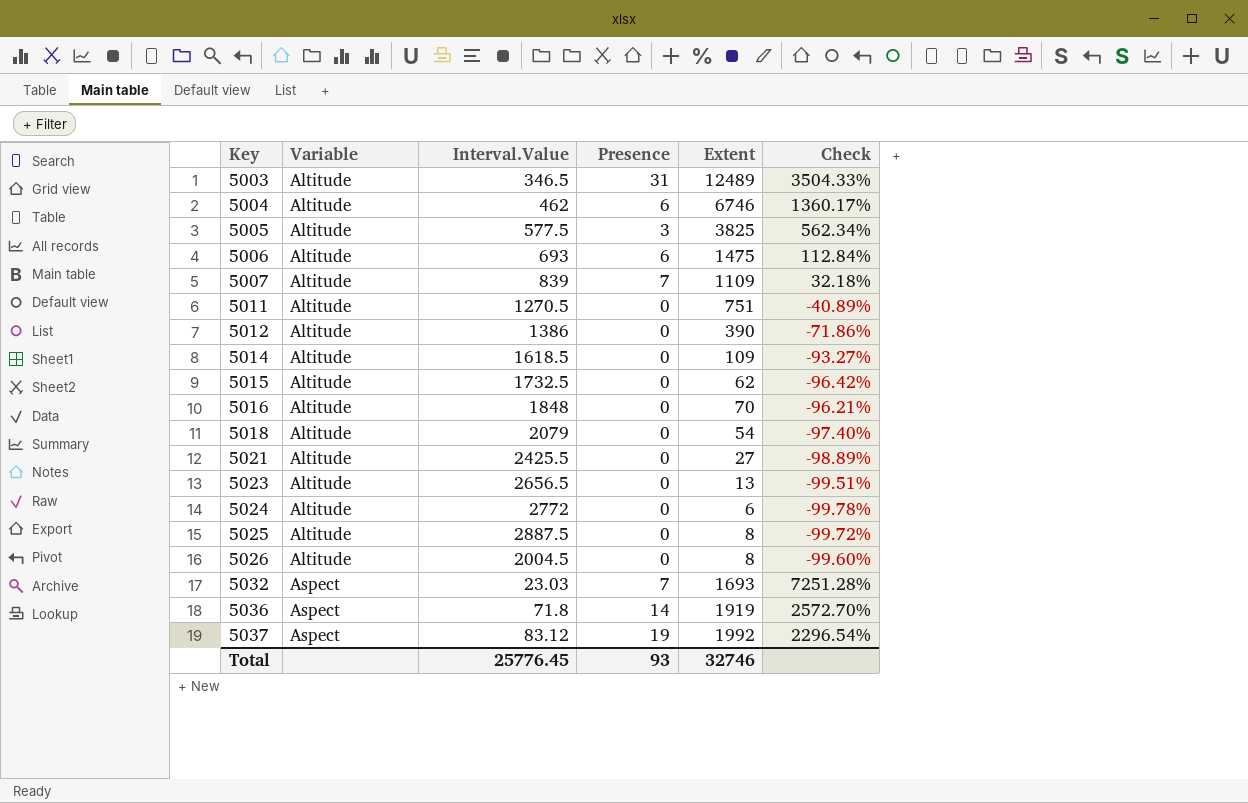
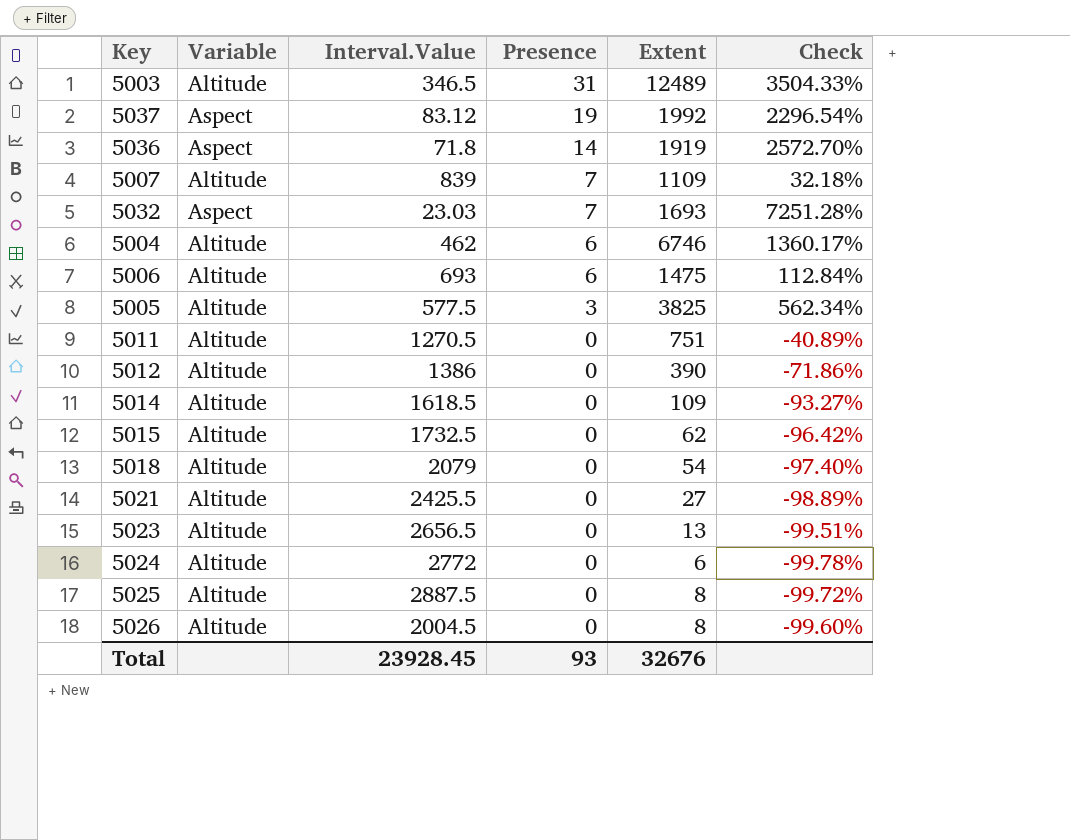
row order: Key ascending -> Presence descending
row 5016: Altitude | 1848 | 0 | 70 | -96.21% -> none
Total | Interval.Value: 25776.45 -> 23928.45
Total | Extent: 32746 -> 32676

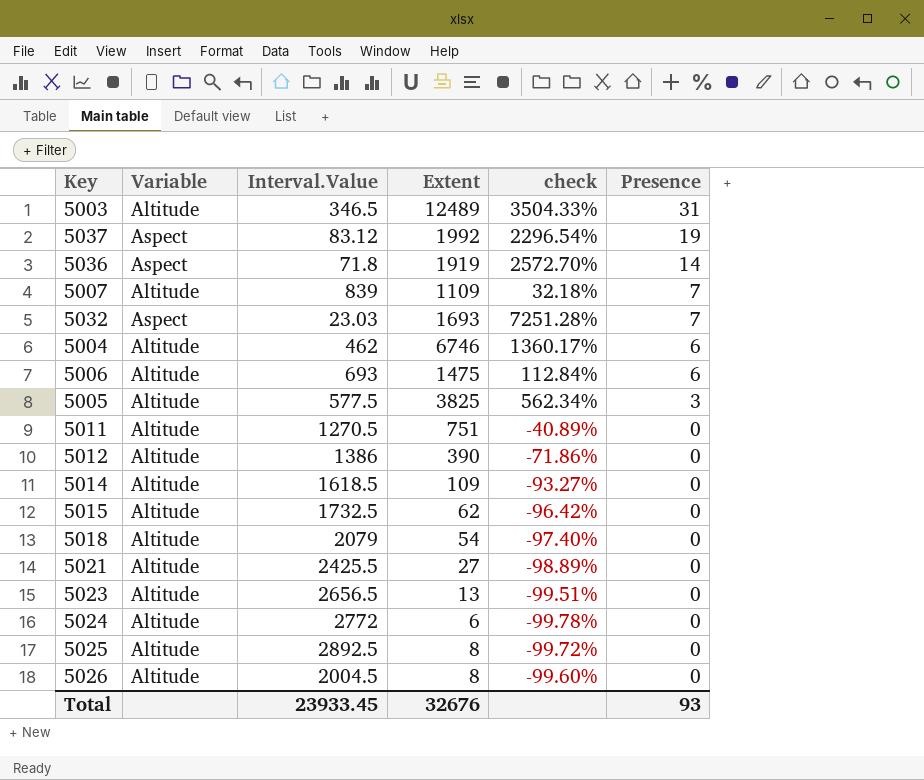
column name: Check -> check
column Presence | position: 4 -> 6
5025 | Interval.Value: 2887.5 -> 2892.5
Total | Interval.Value: 23928.45 -> 23933.45

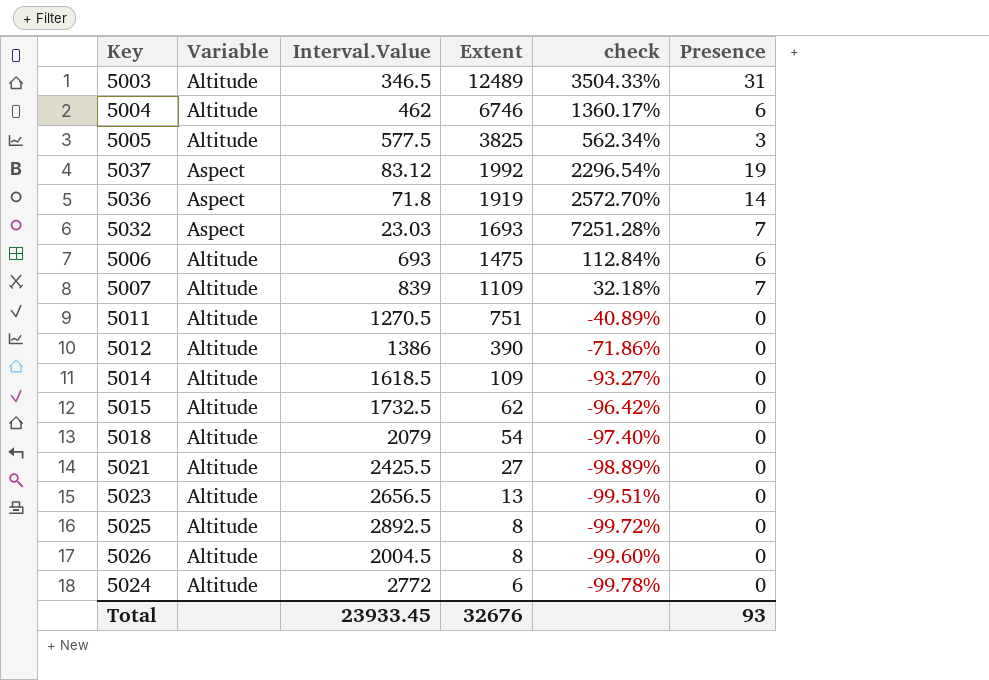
row order: Presence descending -> Extent descending

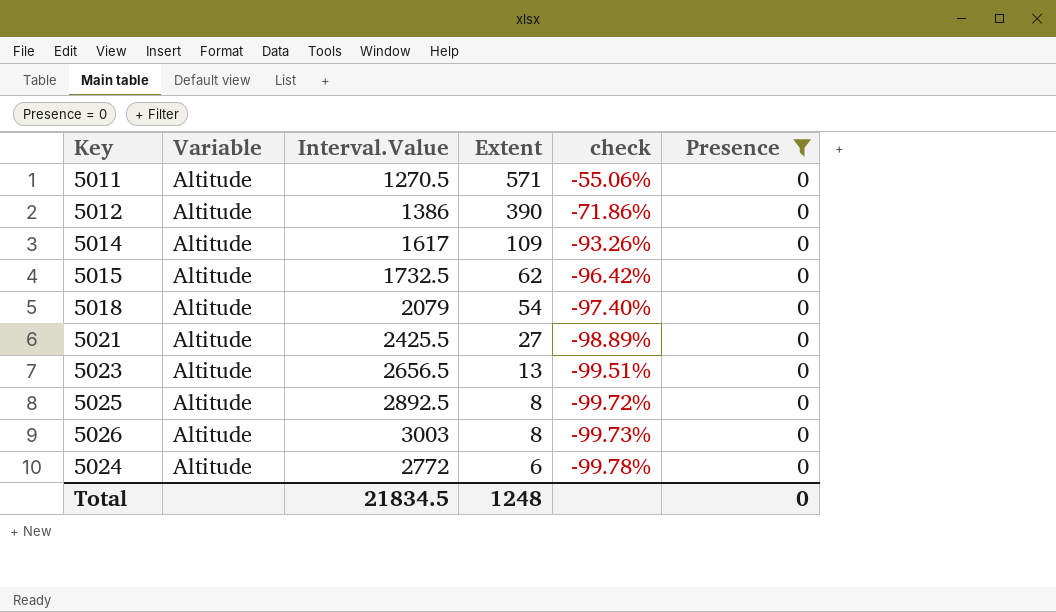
filter: none -> Presence = 0
5011 | Extent: 751 -> 571
5011 | check: -40.89% -> -55.06%
5014 | Interval.Value: 1618.5 -> 1617
5014 | check: -93.27% -> -93.26%
5026 | Interval.Value: 2004.5 -> 3003
5026 | check: -99.60% -> -99.73%
Total | Interval.Value: 23933.45 -> 21834.5
Total | Extent: 32676 -> 1248
Total | Presence: 93 -> 0

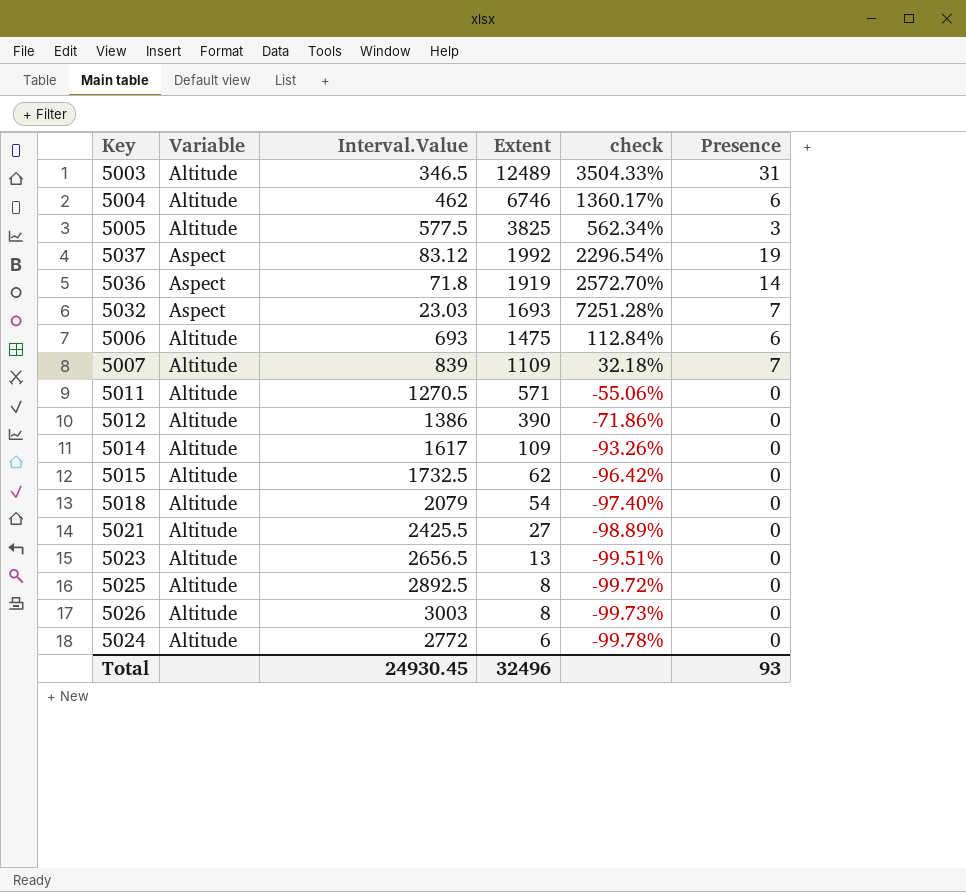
filter: Presence = 0 -> none
Total | Interval.Value: 21834.5 -> 24930.45
Total | Extent: 1248 -> 32496
Total | Presence: 0 -> 93

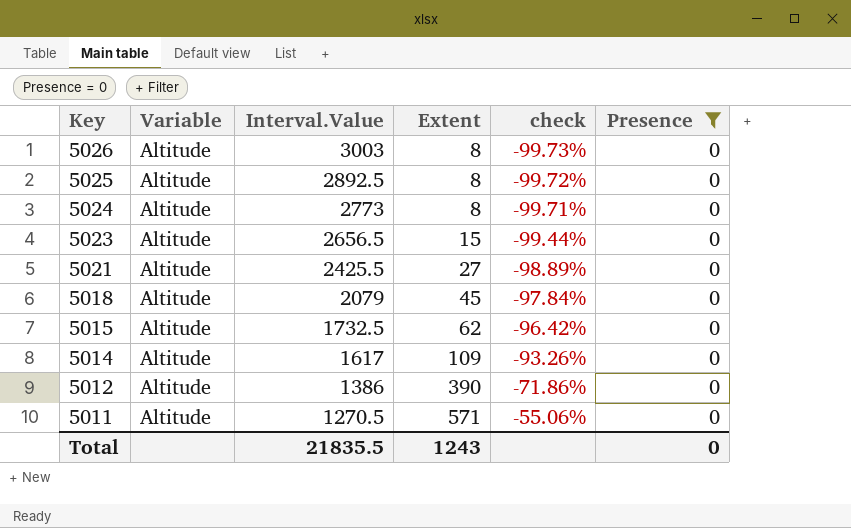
filter: none -> Presence = 0
row order: Extent descending -> Key descending
5024 | Interval.Value: 2772 -> 2773
5024 | Extent: 6 -> 8
5024 | check: -99.78% -> -99.71%
5023 | Extent: 13 -> 15
5023 | check: -99.51% -> -99.44%
5018 | Extent: 54 -> 45
5018 | check: -97.40% -> -97.84%
Total | Interval.Value: 24930.45 -> 21835.5
Total | Extent: 32496 -> 1243
Total | Presence: 93 -> 0

